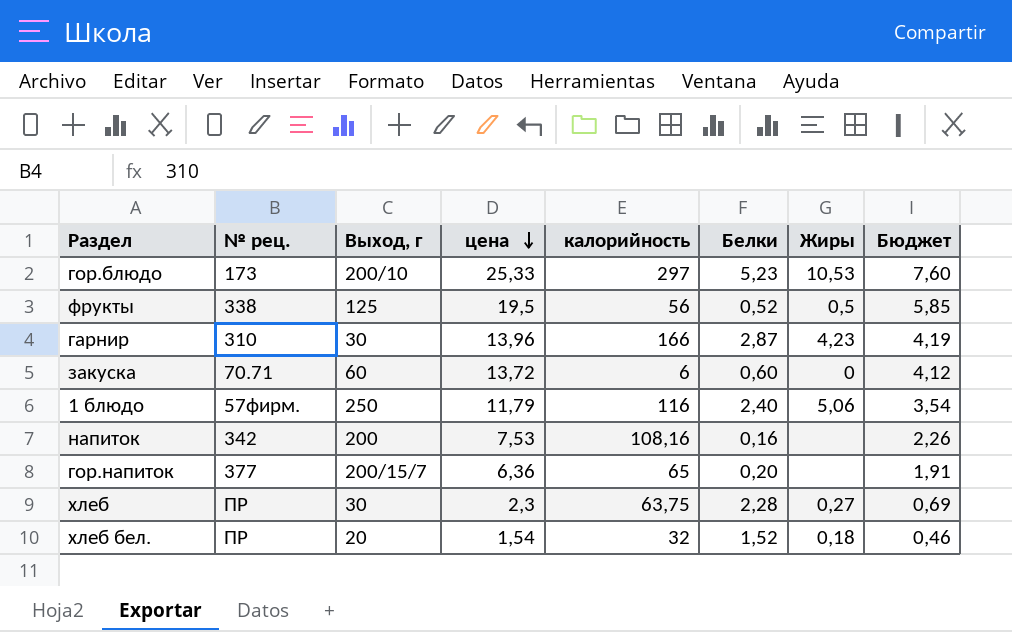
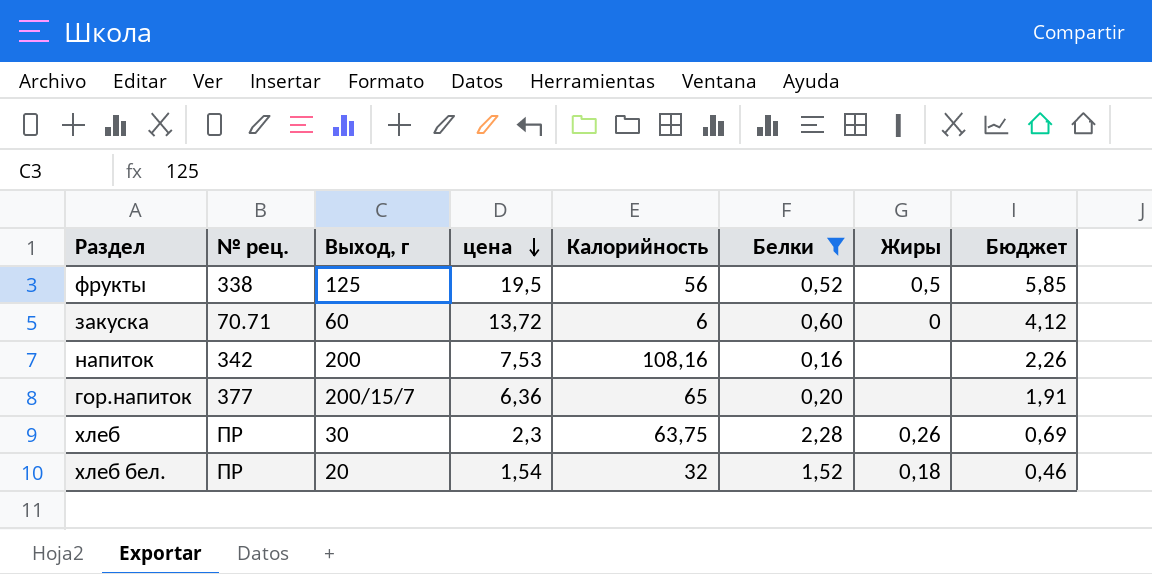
filter: none -> Белки <= 2,28
column name: калорийность -> Калорийность
хлеб | Жиры: 0,27 -> 0,26

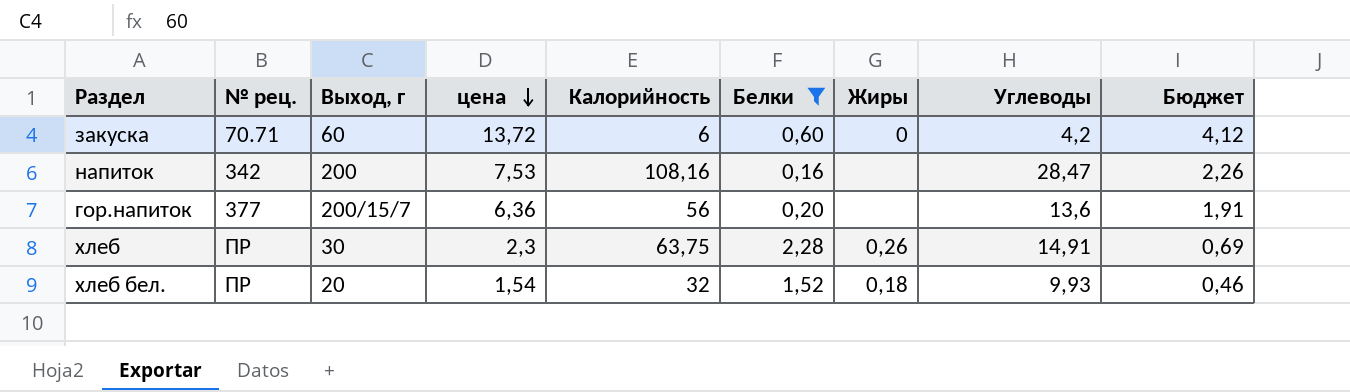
column Углеводы | position: none -> 8
row фрукты: 338 | 125 | 19,5 | 56 | 0,52 | 0,5 | 5,85 -> none
гор.напиток | Калорийность: 65 -> 56

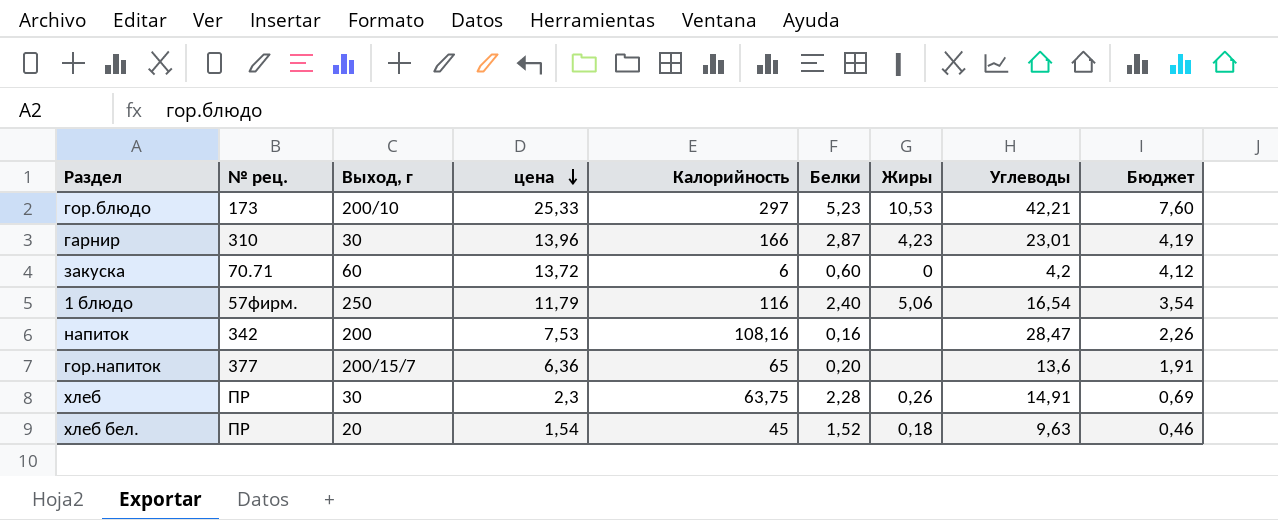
filter: Белки <= 2,28 -> none
гор.напиток | Калорийность: 56 -> 65
хлеб бел. | Калорийность: 32 -> 45
хлеб бел. | Углеводы: 9,93 -> 9,63

